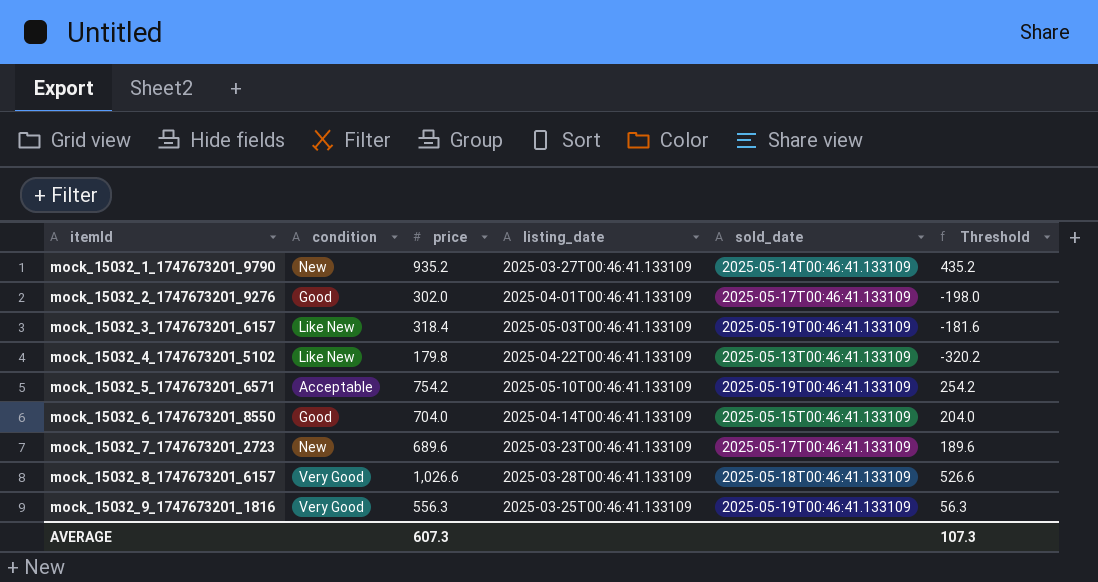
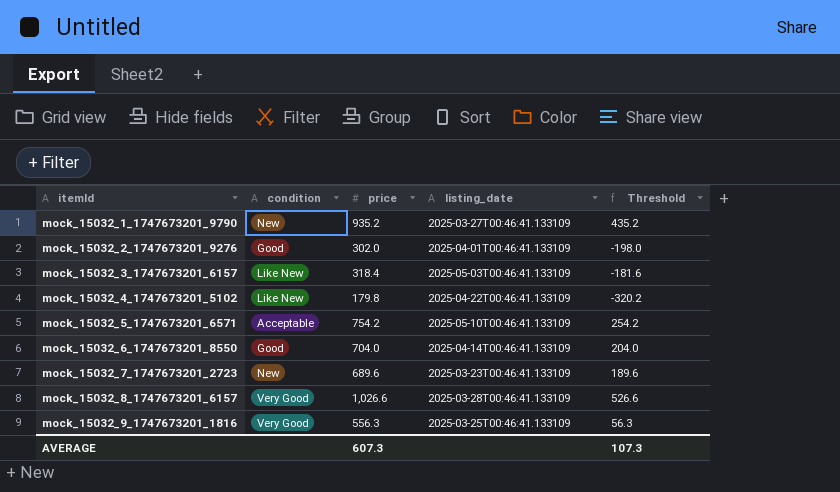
column sold_date | position: 5 -> none

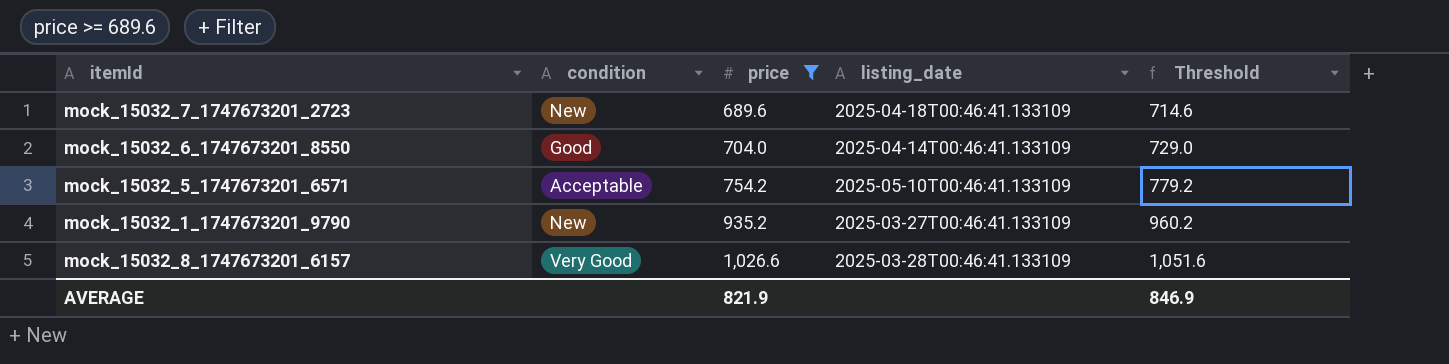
filter: none -> price >= 689.6
row order: itemId ascending -> price ascending
column Threshold | formula: [price] - 500 -> [price] + 25
mock_15032_7_1747673201_2723 | listing_date: 2025-03-23T00:46:41.133109 -> 2025-04-18T00:46:41.133109
AVERAGE | price: 607.3 -> 821.9
AVERAGE | Threshold: 107.3 -> 846.9

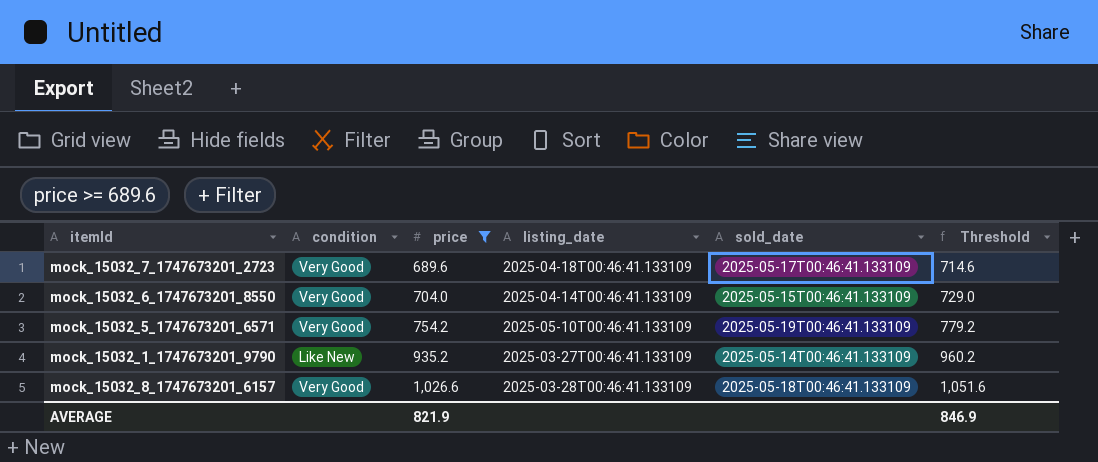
column sold_date | position: none -> 5
mock_15032_7_1747673201_2723 | condition: New -> Very Good
mock_15032_6_1747673201_8550 | condition: Good -> Very Good
mock_15032_5_1747673201_6571 | condition: Acceptable -> Very Good
mock_15032_1_1747673201_9790 | condition: New -> Like New

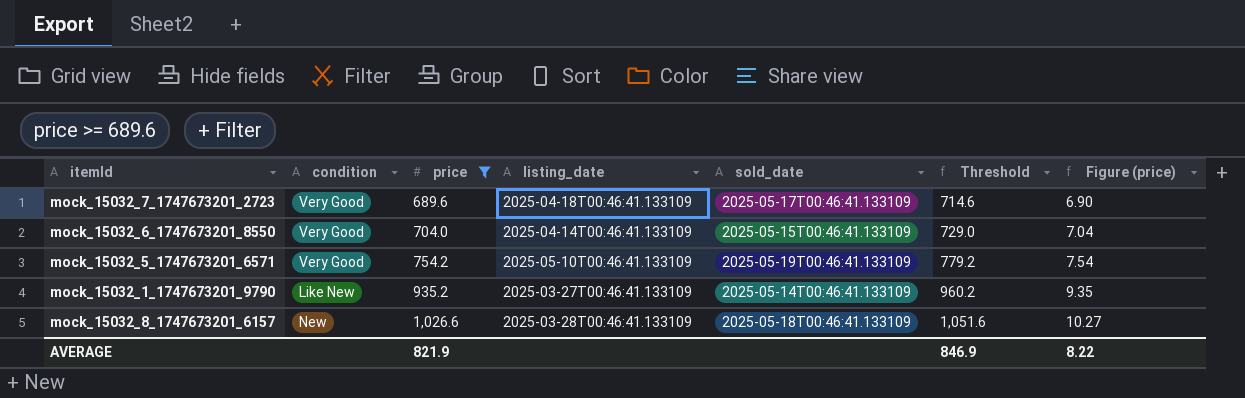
column Figure (price) | formula: none -> [price] * 0.01
mock_15032_8_1747673201_6157 | condition: Very Good -> New

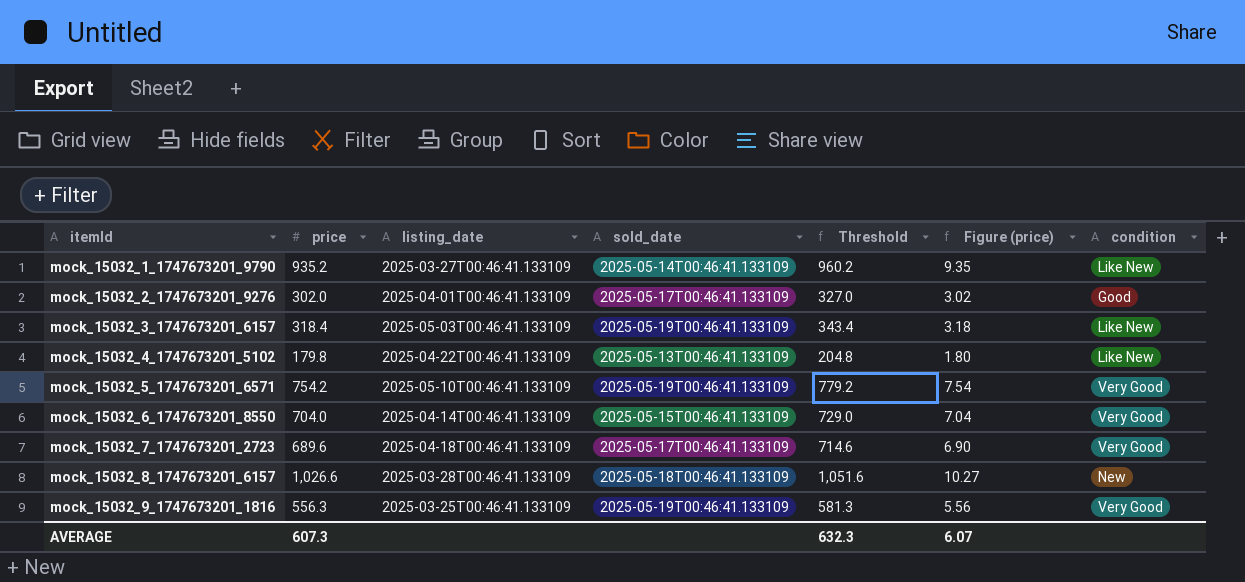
filter: price >= 689.6 -> none
row order: price ascending -> itemId ascending
column condition | position: 2 -> 7
AVERAGE | price: 821.9 -> 607.3
AVERAGE | Threshold: 846.9 -> 632.3
AVERAGE | Figure (price): 8.22 -> 6.07

